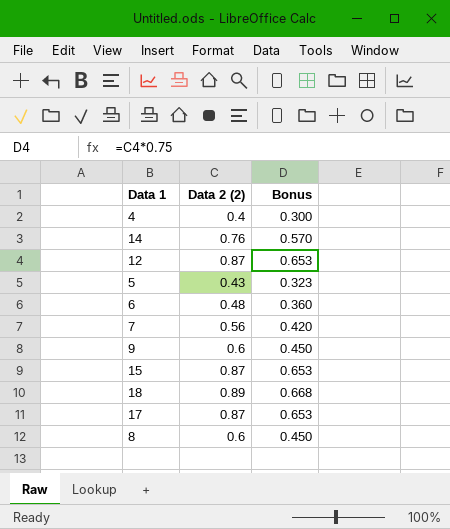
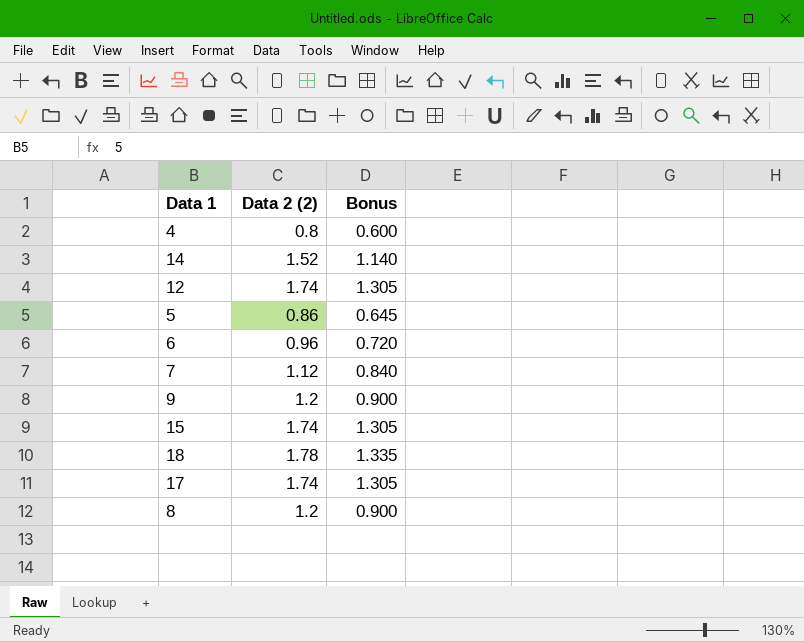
4 | Data 2 (2): 0.4 -> 0.8
4 | Bonus: 0.300 -> 0.600
14 | Data 2 (2): 0.76 -> 1.52
14 | Bonus: 0.570 -> 1.140
12 | Data 2 (2): 0.87 -> 1.74
12 | Bonus: 0.653 -> 1.305
5 | Data 2 (2): 0.43 -> 0.86
5 | Bonus: 0.323 -> 0.645
6 | Data 2 (2): 0.48 -> 0.96
6 | Bonus: 0.360 -> 0.720
7 | Data 2 (2): 0.56 -> 1.12
7 | Bonus: 0.420 -> 0.840
9 | Data 2 (2): 0.6 -> 1.2
9 | Bonus: 0.450 -> 0.900
15 | Data 2 (2): 0.87 -> 1.74
15 | Bonus: 0.653 -> 1.305
18 | Data 2 (2): 0.89 -> 1.78
18 | Bonus: 0.668 -> 1.335
17 | Data 2 (2): 0.87 -> 1.74
17 | Bonus: 0.653 -> 1.305
8 | Data 2 (2): 0.6 -> 1.2
8 | Bonus: 0.450 -> 0.900

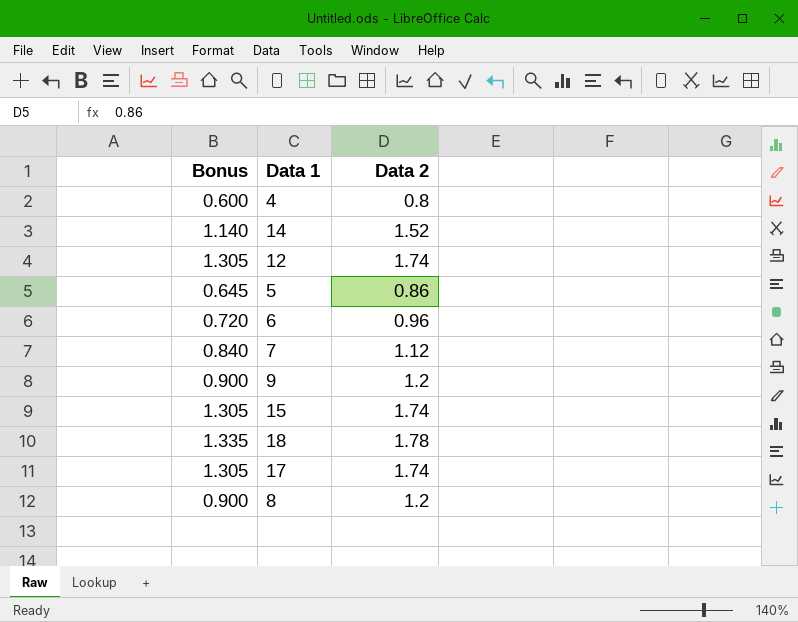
column Bonus | position: 3 -> 1
column name: Data 2 (2) -> Data 2

